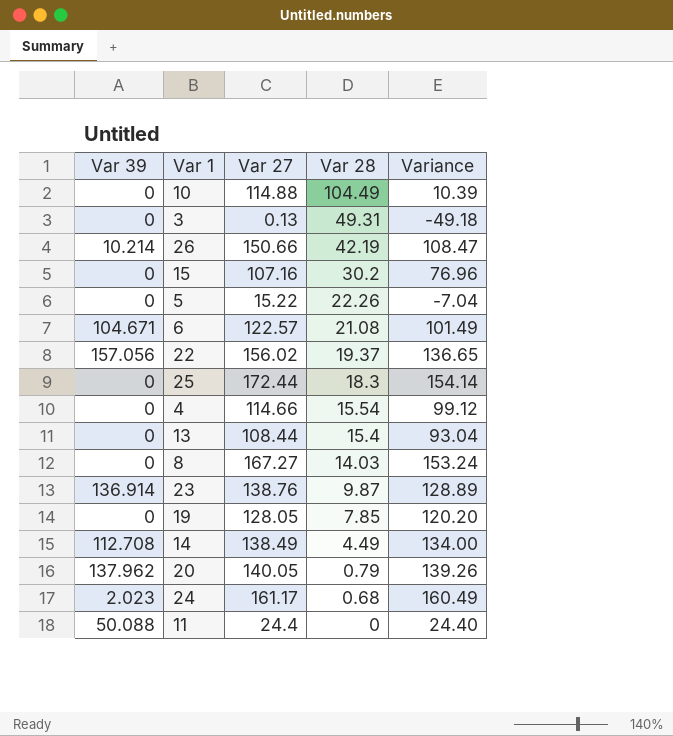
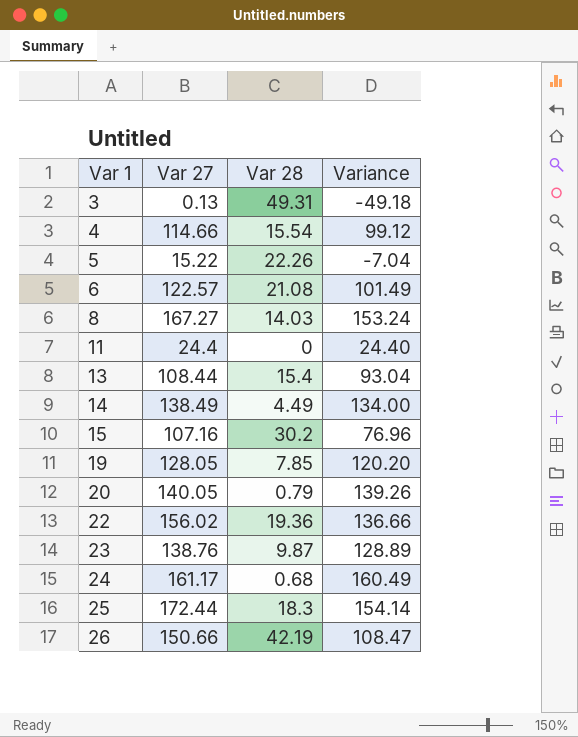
row order: Var 28 descending -> Var 1 ascending
column Var 39 | position: 1 -> none
row 10: 0 | 114.88 | 104.49 | 10.39 -> none
22 | Var 28: 19.37 -> 19.36
22 | Variance: 136.65 -> 136.66

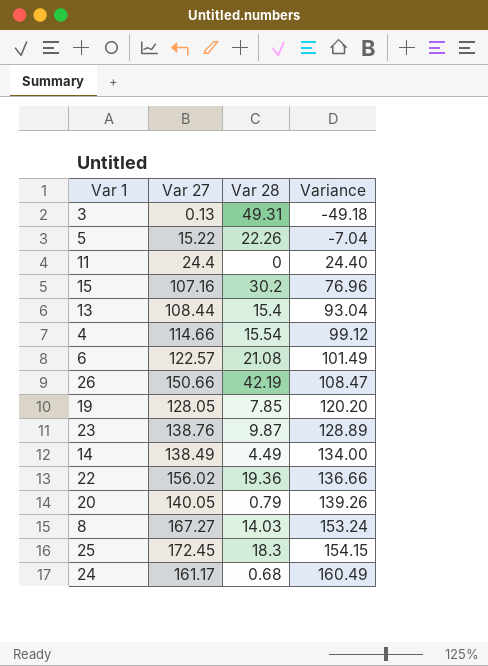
row order: Var 1 ascending -> Variance ascending
25 | Var 27: 172.44 -> 172.45
25 | Variance: 154.14 -> 154.15

